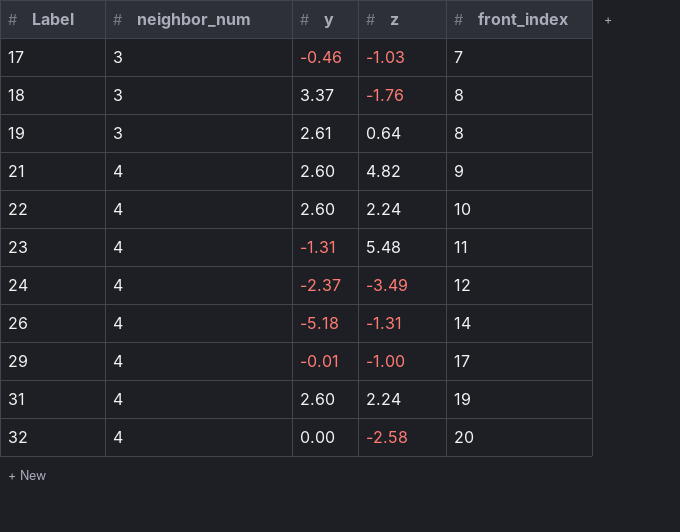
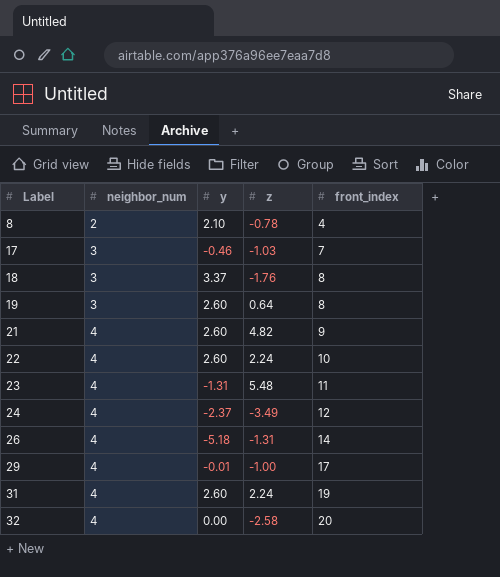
row 8: none -> 2 | 2.10 | -0.78 | 4
19 | y: 2.61 -> 2.60

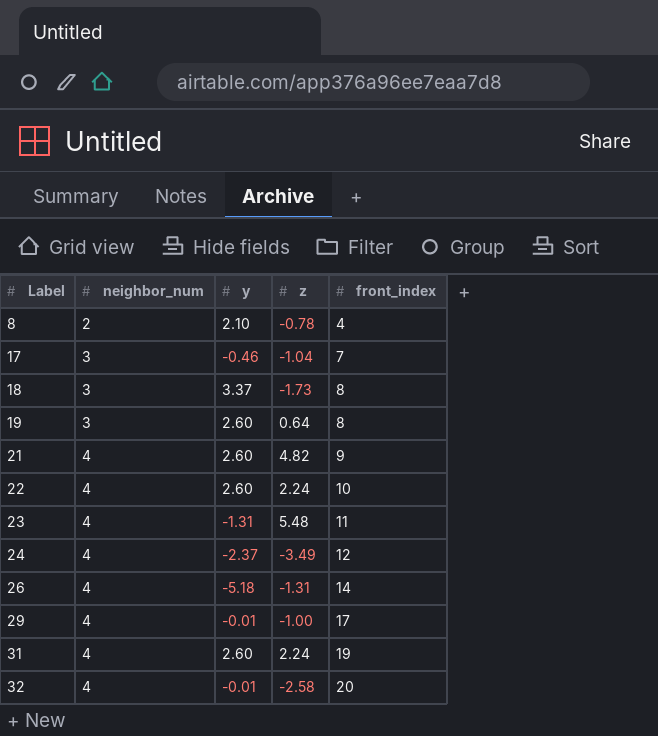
17 | z: -1.03 -> -1.04
18 | z: -1.76 -> -1.73
32 | y: 0.00 -> -0.01

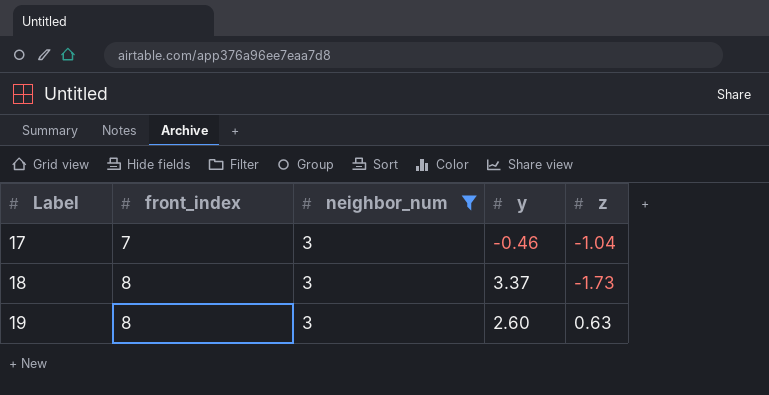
filter: none -> neighbor_num = 3
column front_index | position: 5 -> 2
19 | z: 0.64 -> 0.63

